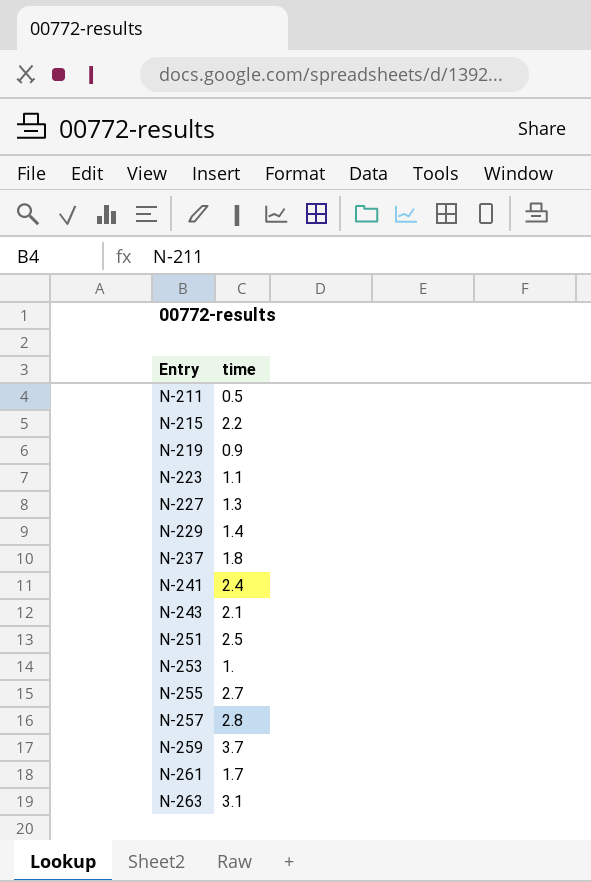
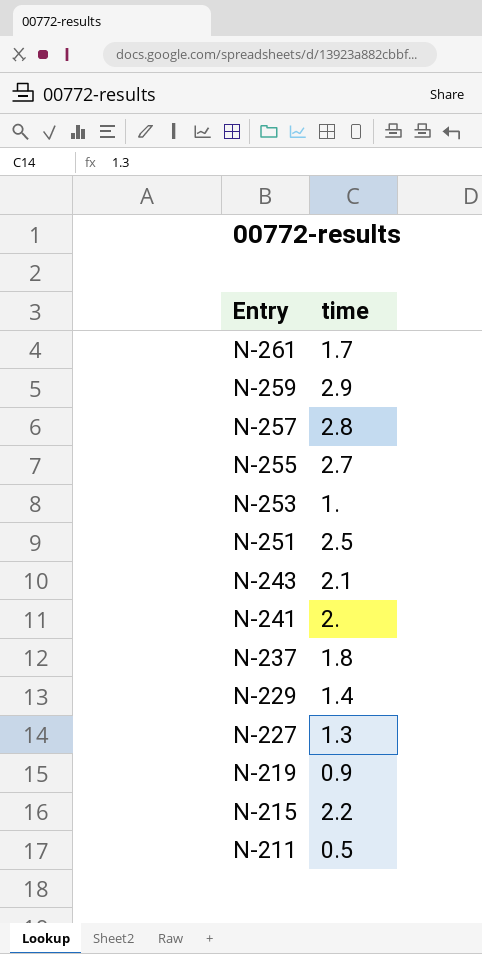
row order: Entry ascending -> Entry descending
row N-223: 1.1 -> none
row N-263: 3.1 -> none
N-259 | time: 3.7 -> 2.9
N-241 | time: 2.4 -> 2.

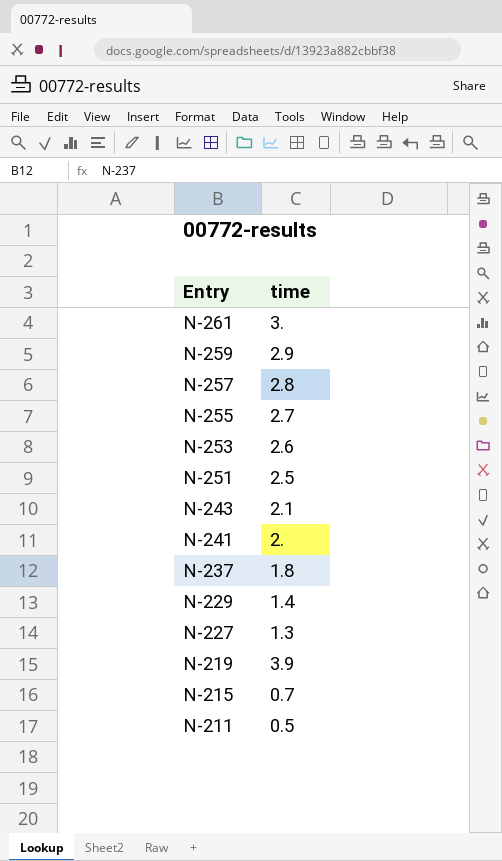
N-261 | time: 1.7 -> 3.
N-253 | time: 1. -> 2.6
N-219 | time: 0.9 -> 3.9
N-215 | time: 2.2 -> 0.7

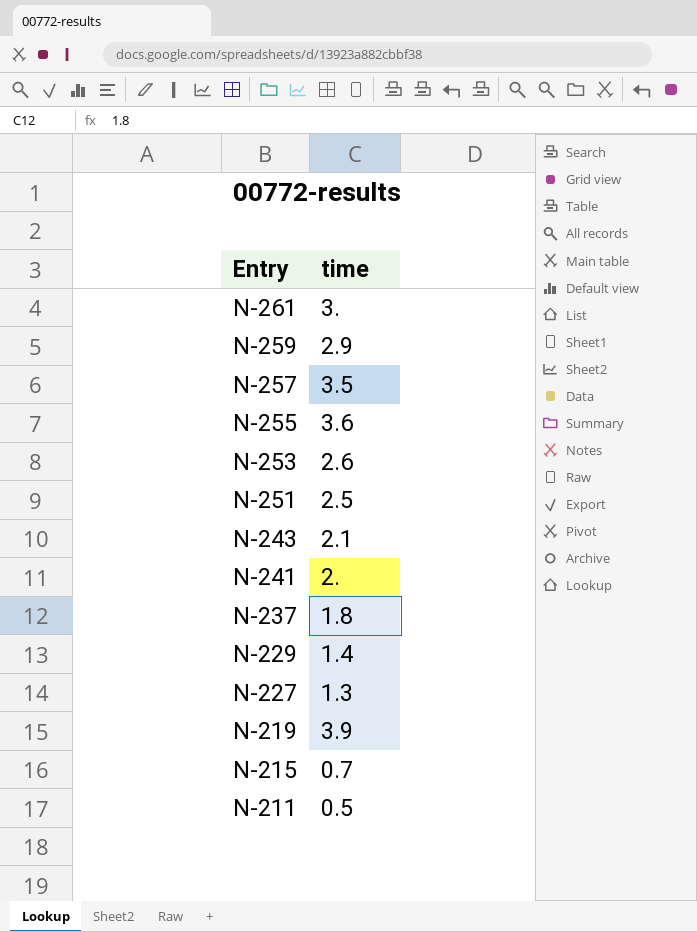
N-257 | time: 2.8 -> 3.5
N-255 | time: 2.7 -> 3.6

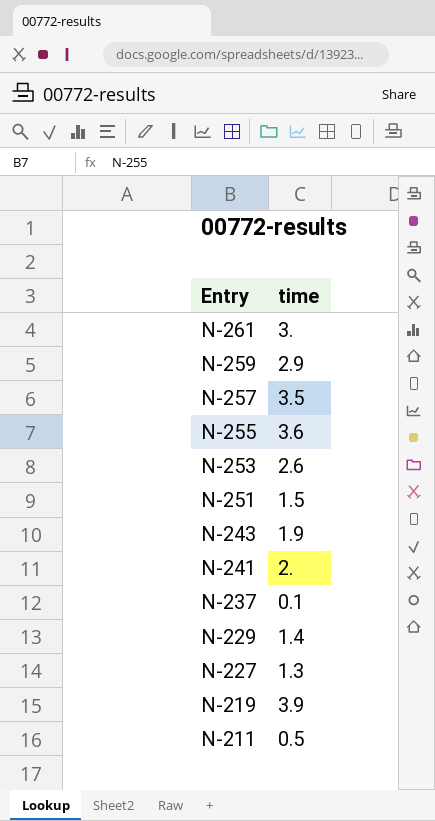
row N-215: 0.7 -> none
N-251 | time: 2.5 -> 1.5
N-243 | time: 2.1 -> 1.9
N-237 | time: 1.8 -> 0.1

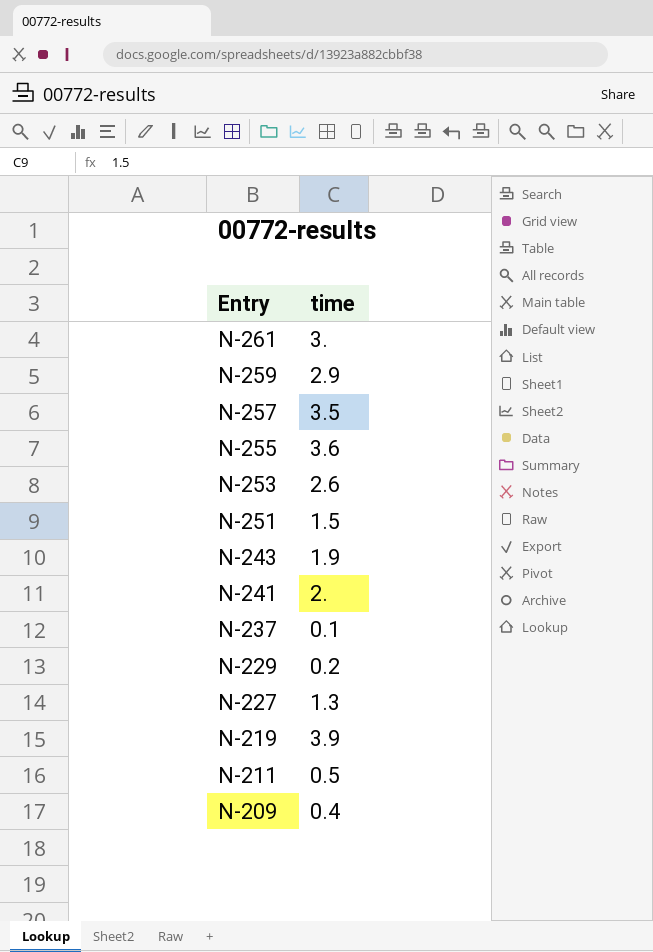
N-229 | time: 1.4 -> 0.2
row N-209: none -> 0.4

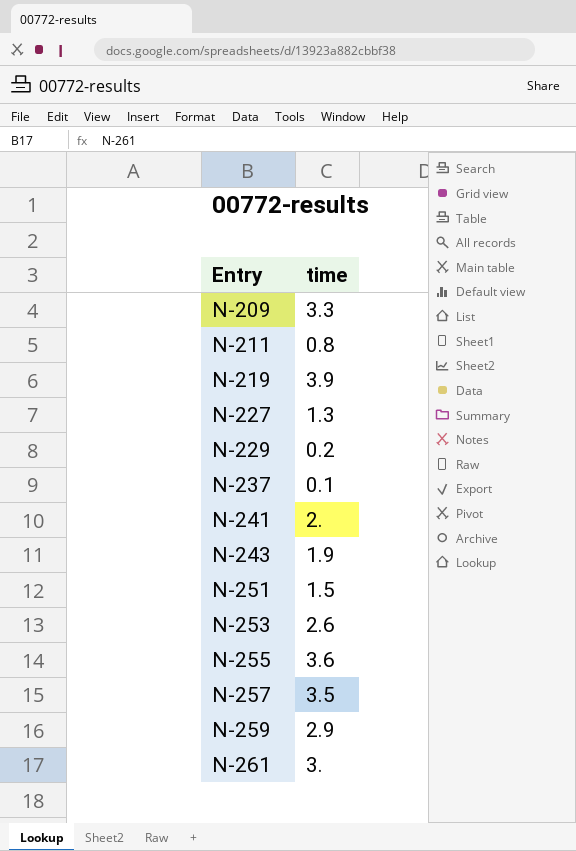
row order: Entry descending -> Entry ascending
N-209 | time: 0.4 -> 3.3
N-211 | time: 0.5 -> 0.8

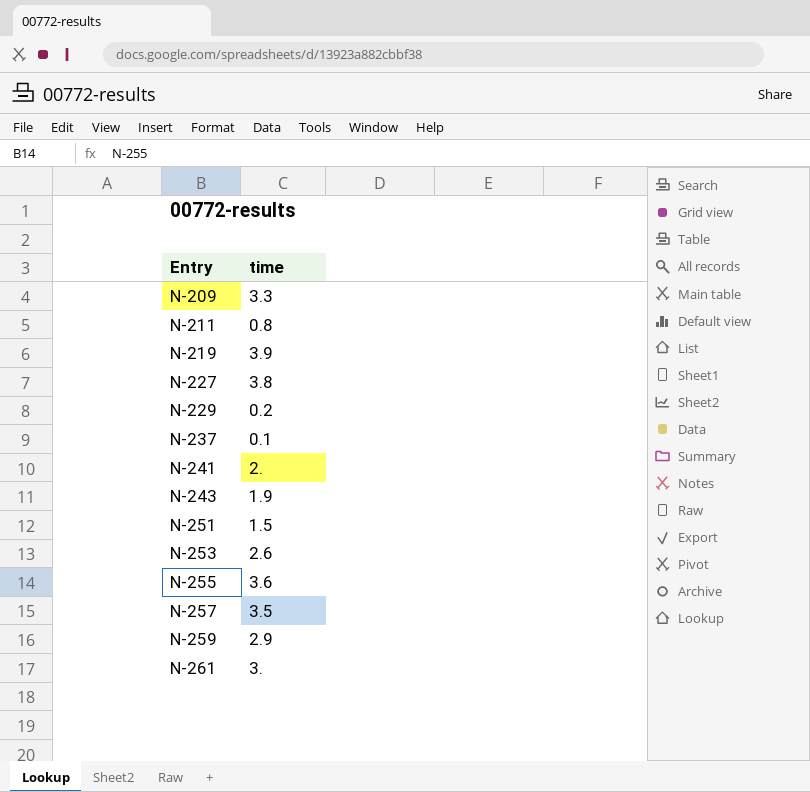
N-227 | time: 1.3 -> 3.8

